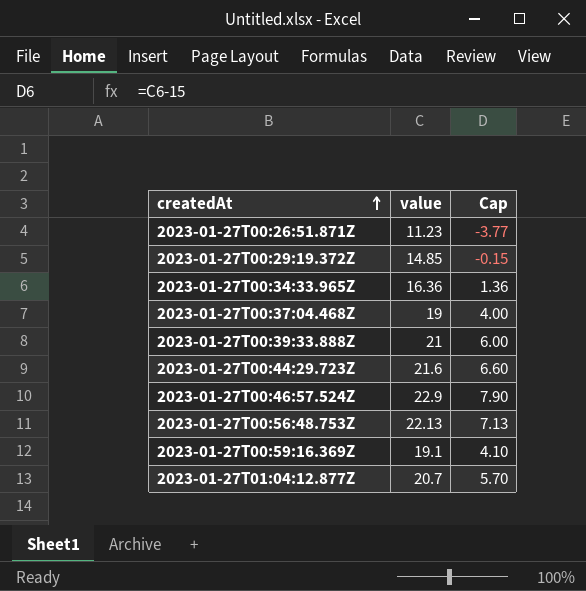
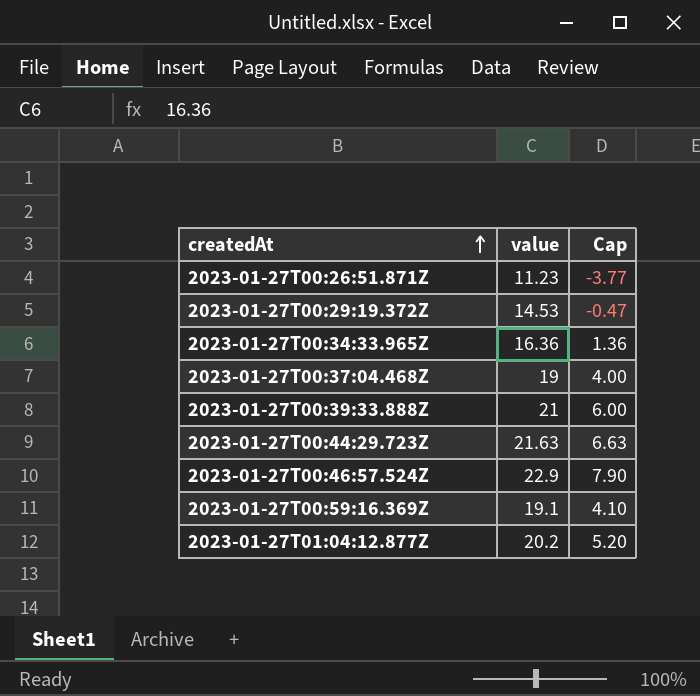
row 2023-01-27T00:56:48.753Z: 22.13 | 7.13 -> none
2023-01-27T00:29:19.372Z | value: 14.85 -> 14.53
2023-01-27T00:29:19.372Z | Cap: -0.15 -> -0.47
2023-01-27T00:44:29.723Z | value: 21.6 -> 21.63
2023-01-27T00:44:29.723Z | Cap: 6.60 -> 6.63
2023-01-27T01:04:12.877Z | value: 20.7 -> 20.2
2023-01-27T01:04:12.877Z | Cap: 5.70 -> 5.20

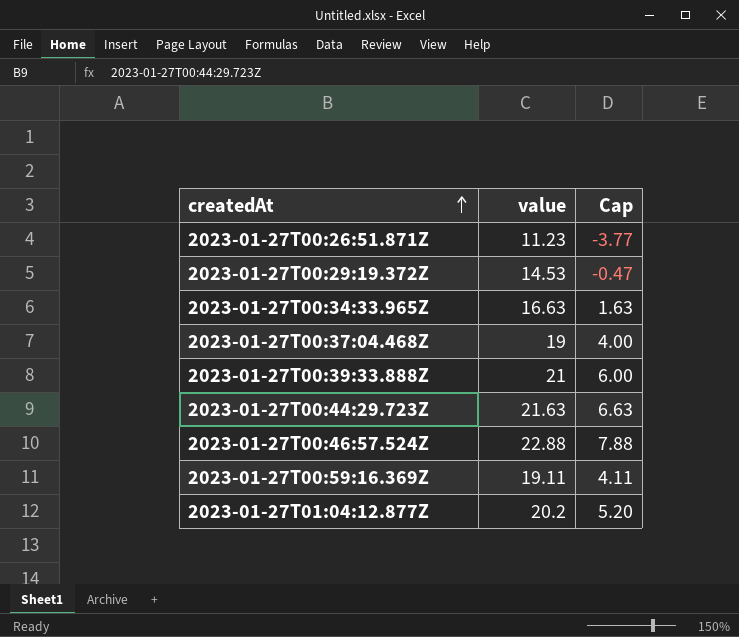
2023-01-27T00:34:33.965Z | value: 16.36 -> 16.63
2023-01-27T00:34:33.965Z | Cap: 1.36 -> 1.63
2023-01-27T00:46:57.524Z | value: 22.9 -> 22.88
2023-01-27T00:46:57.524Z | Cap: 7.90 -> 7.88
2023-01-27T00:59:16.369Z | value: 19.1 -> 19.11
2023-01-27T00:59:16.369Z | Cap: 4.10 -> 4.11

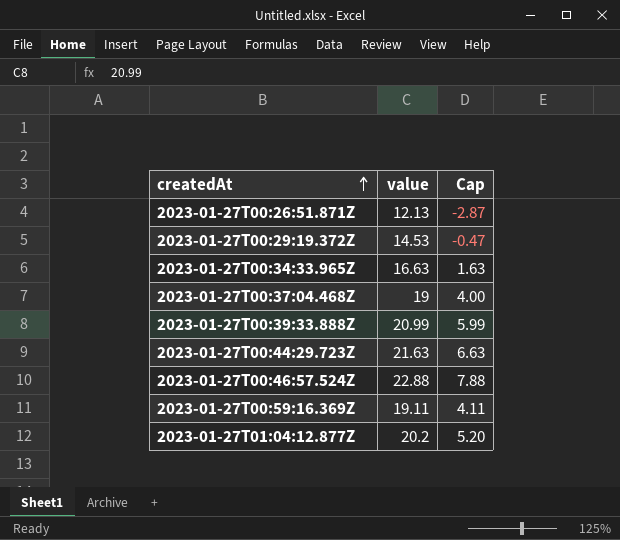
2023-01-27T00:26:51.871Z | value: 11.23 -> 12.13
2023-01-27T00:26:51.871Z | Cap: -3.77 -> -2.87
2023-01-27T00:39:33.888Z | value: 21 -> 20.99
2023-01-27T00:39:33.888Z | Cap: 6.00 -> 5.99

